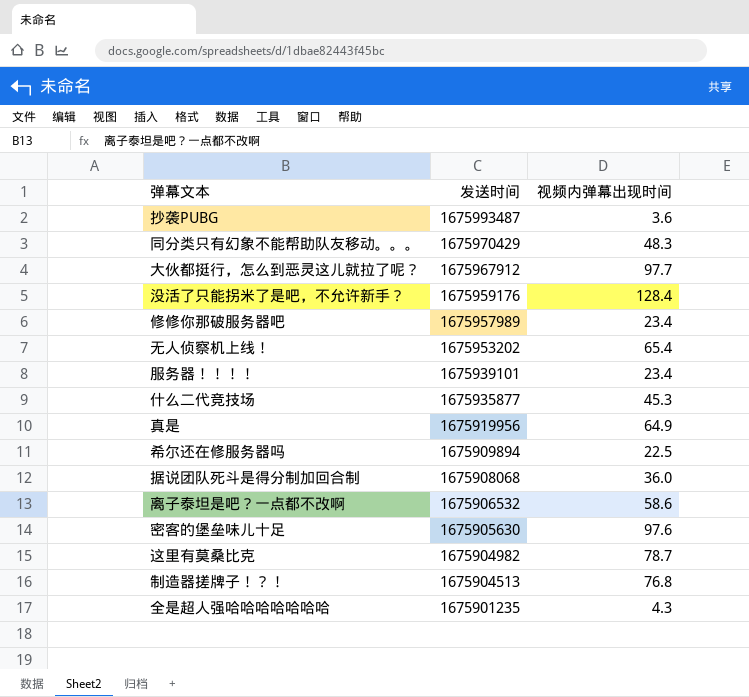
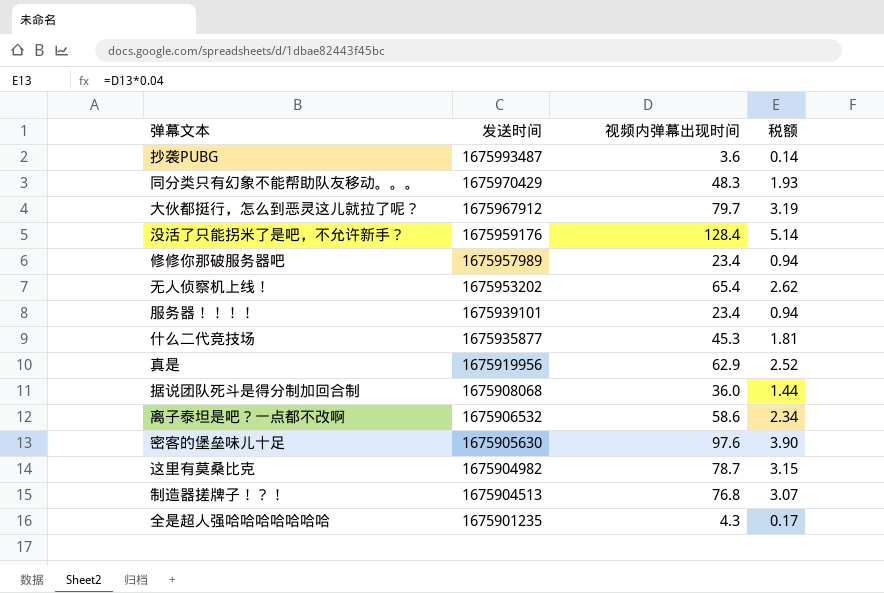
column 税额 | formula: none -> [视频内弹幕出现时间] * 0.04
row 希尔还在修服务器吗: 1675909894 | 22.5 -> none
大伙都挺行，怎么到恶灵这儿就拉了呢？ | 视频内弹幕出现时间: 97.7 -> 79.7
真是 | 视频内弹幕出现时间: 64.9 -> 62.9

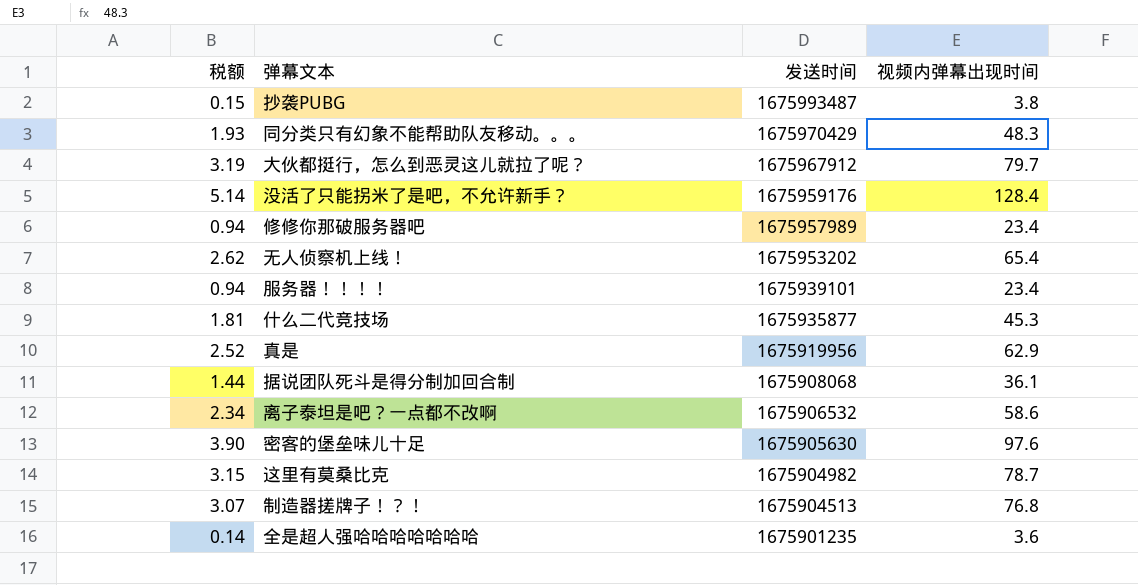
column 税额 | position: 4 -> 1
抄袭PUBG | 税额: 0.14 -> 0.15
抄袭PUBG | 视频内弹幕出现时间: 3.6 -> 3.8
据说团队死斗是得分制加回合制 | 视频内弹幕出现时间: 36.0 -> 36.1
全是超人强哈哈哈哈哈哈哈 | 税额: 0.17 -> 0.14
全是超人强哈哈哈哈哈哈哈 | 视频内弹幕出现时间: 4.3 -> 3.6

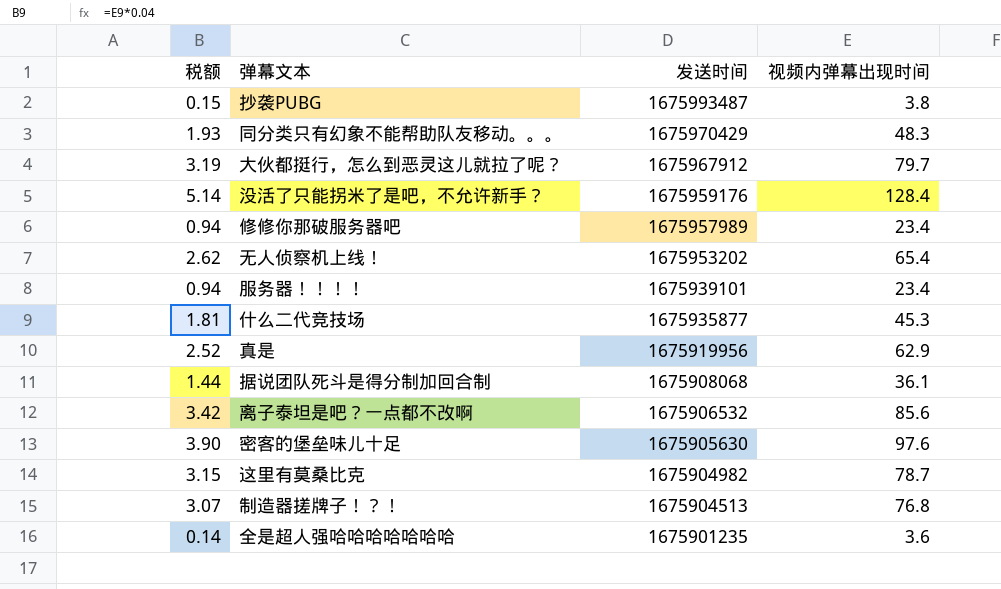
离子泰坦是吧？一点都不改啊 | 税额: 2.34 -> 3.42
离子泰坦是吧？一点都不改啊 | 视频内弹幕出现时间: 58.6 -> 85.6

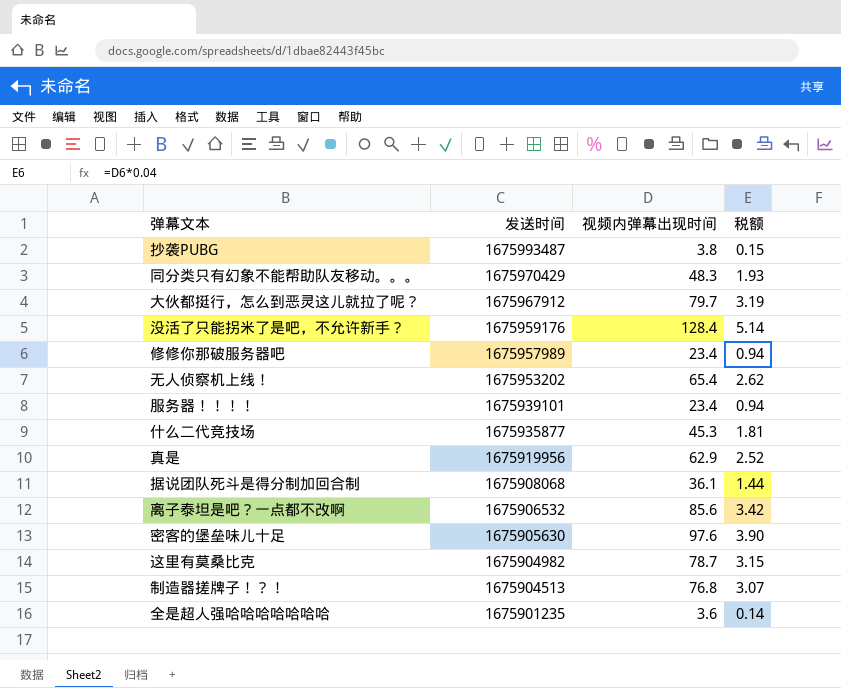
column 税额 | position: 1 -> 4

